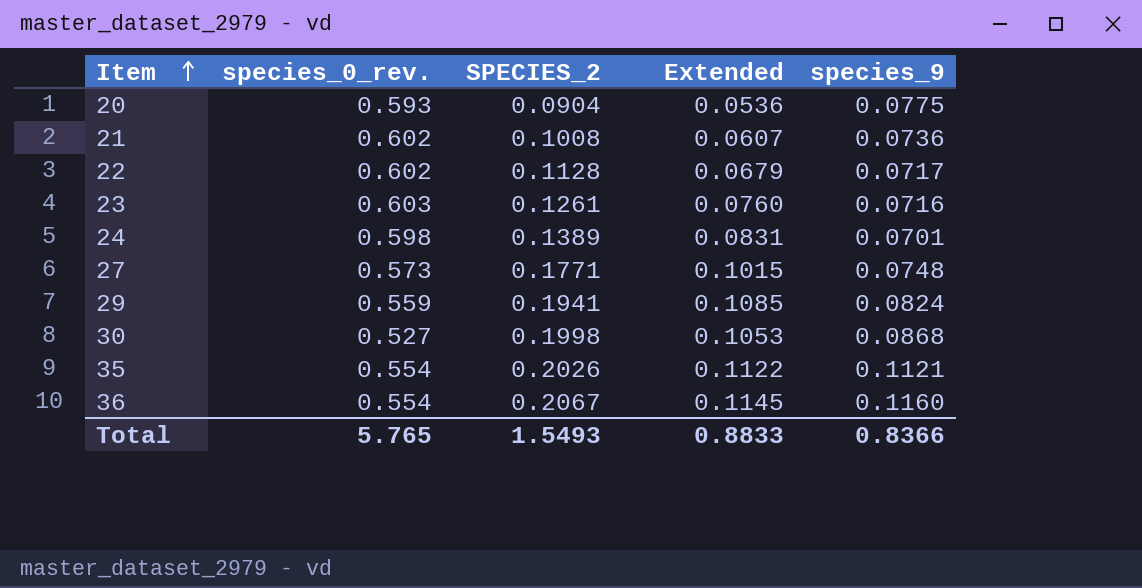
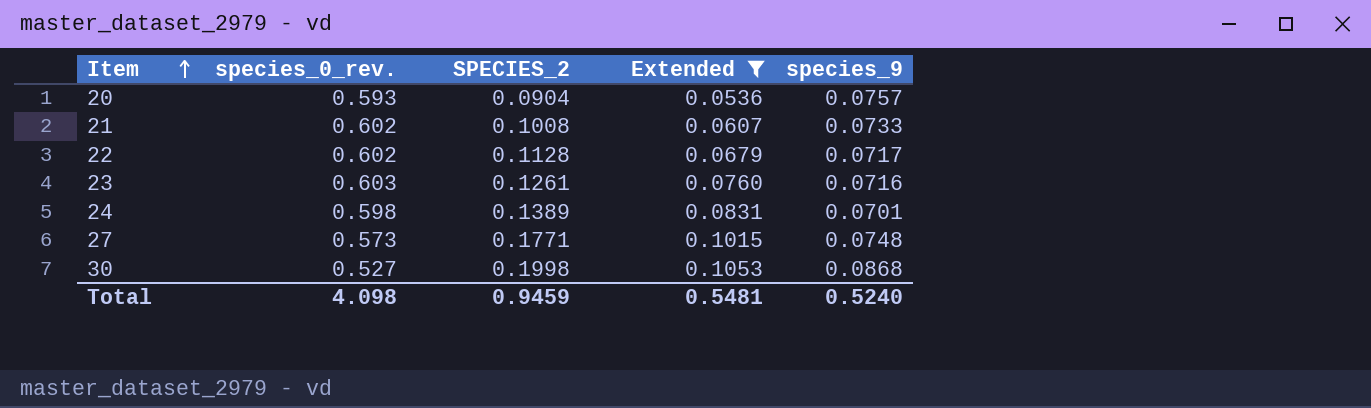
filter: none -> Extended <= 0.1053
20 | species_9: 0.0775 -> 0.0757
21 | species_9: 0.0736 -> 0.0733
Total | species_0_rev.: 5.765 -> 4.098
Total | SPECIES_2: 1.5493 -> 0.9459
Total | Extended: 0.8833 -> 0.5481
Total | species_9: 0.8366 -> 0.5240

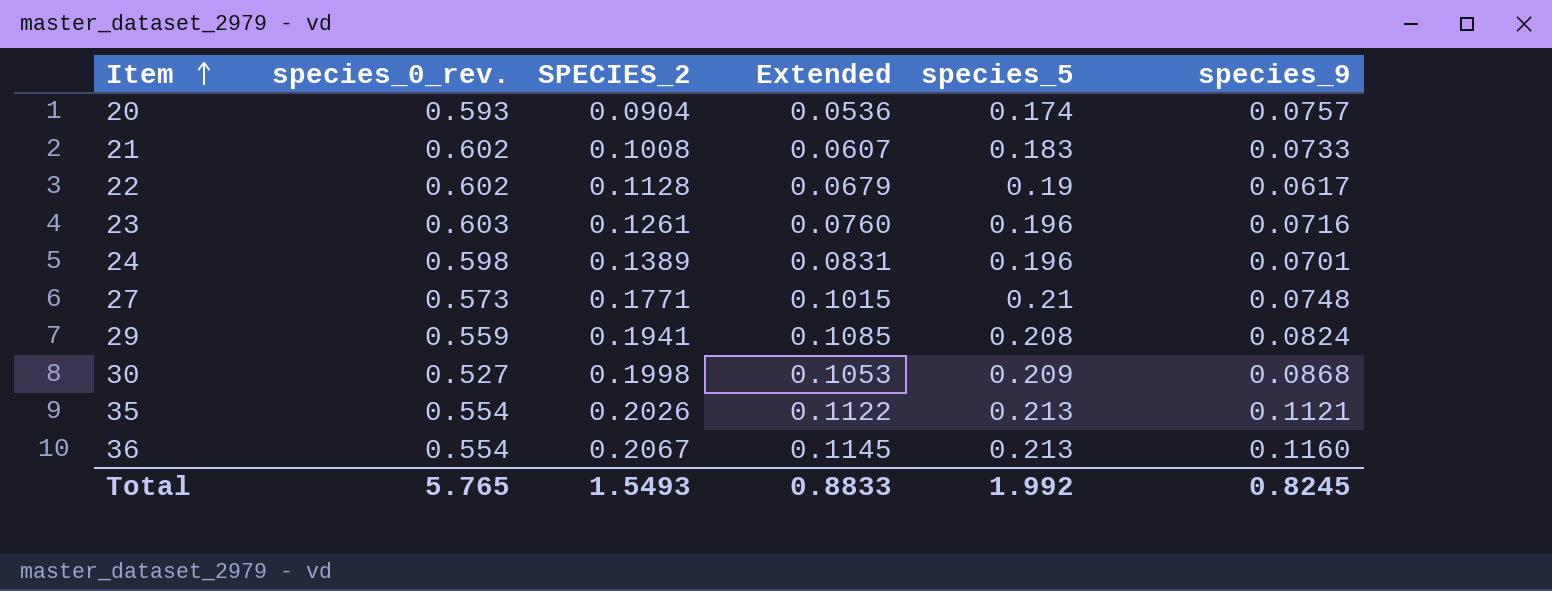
filter: Extended <= 0.1053 -> none
column species_5 | position: none -> 5
22 | species_9: 0.0717 -> 0.0617
Total | species_0_rev.: 4.098 -> 5.765
Total | SPECIES_2: 0.9459 -> 1.5493
Total | Extended: 0.5481 -> 0.8833
Total | species_9: 0.5240 -> 0.8245

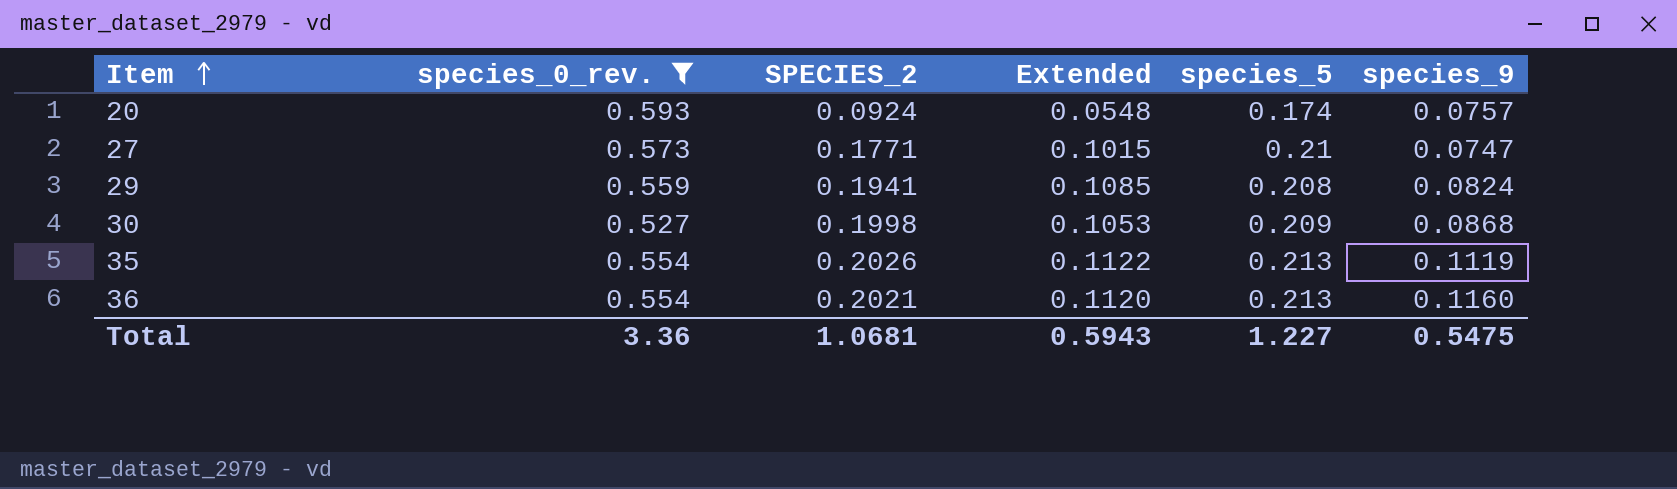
filter: none -> species_0_rev. <= 0.593
20 | SPECIES_2: 0.0904 -> 0.0924
20 | Extended: 0.0536 -> 0.0548
27 | species_9: 0.0748 -> 0.0747
35 | species_9: 0.1121 -> 0.1119
36 | SPECIES_2: 0.2067 -> 0.2021
36 | Extended: 0.1145 -> 0.1120
Total | species_0_rev.: 5.765 -> 3.36
Total | SPECIES_2: 1.5493 -> 1.0681
Total | Extended: 0.8833 -> 0.5943
Total | species_5: 1.992 -> 1.227
Total | species_9: 0.8245 -> 0.5475

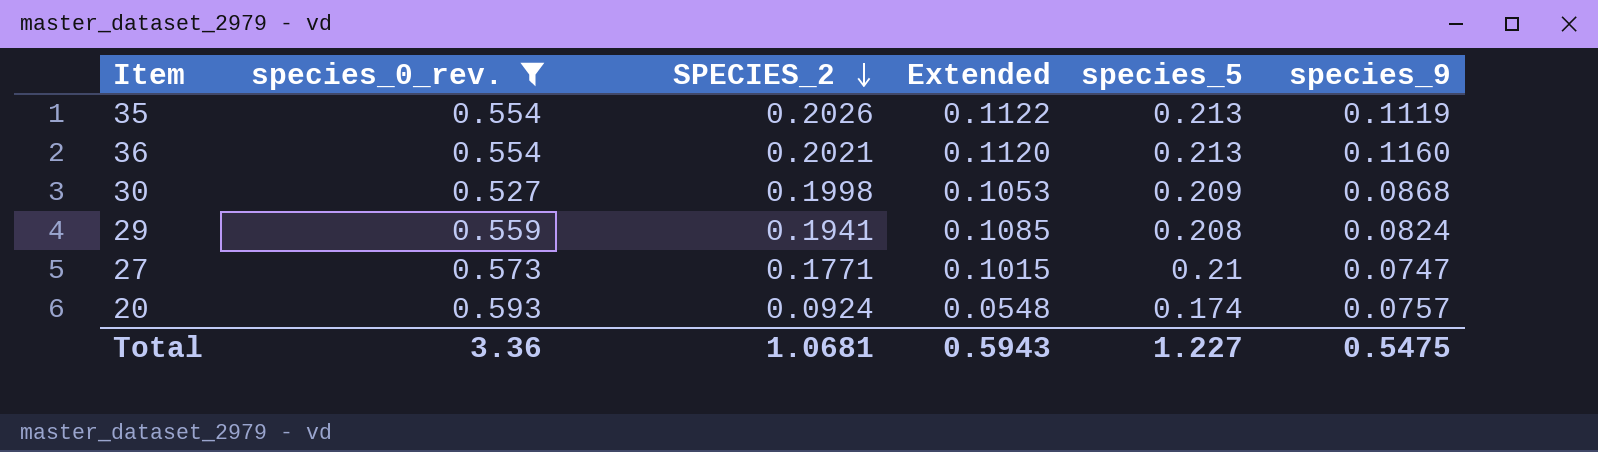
row order: Item ascending -> SPECIES_2 descending

